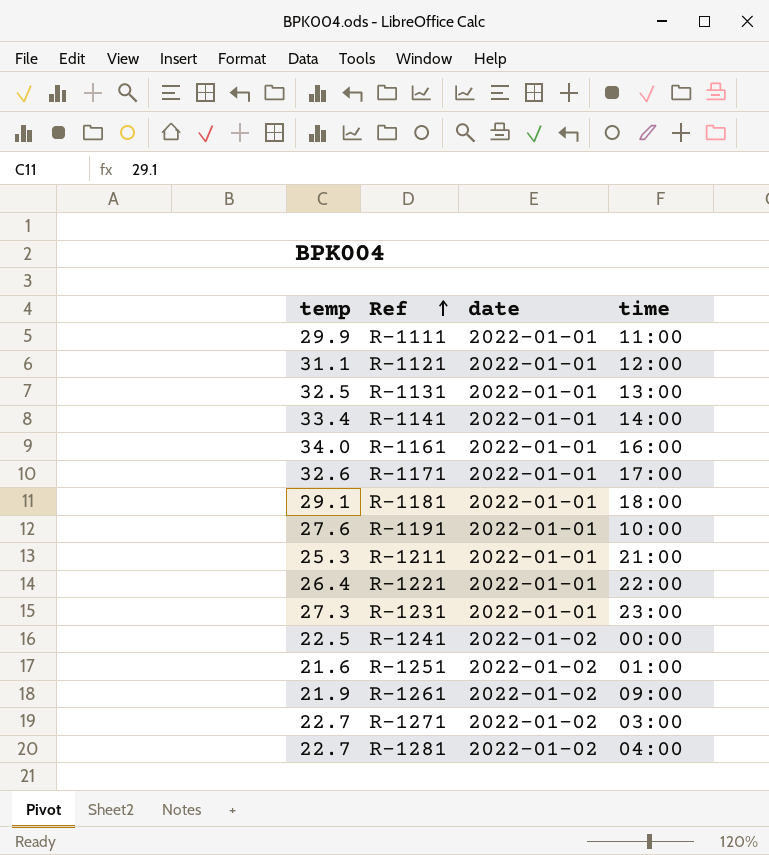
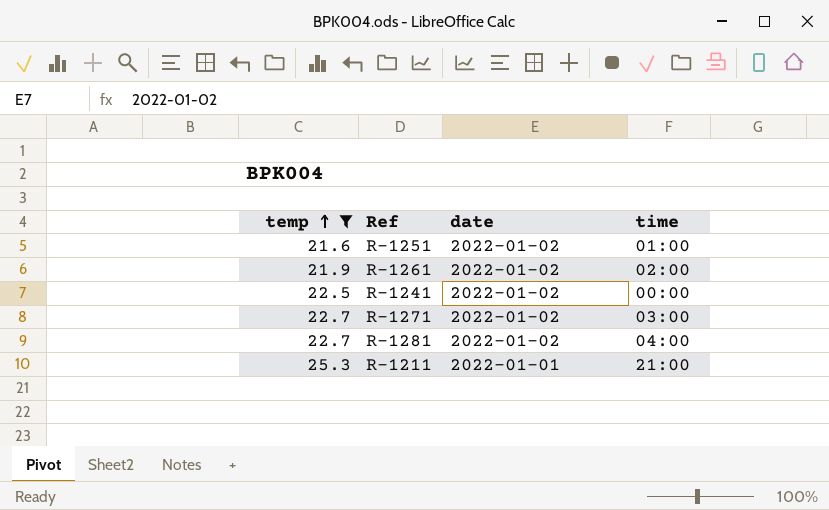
filter: none -> temp <= 25.3
row order: Ref ascending -> temp ascending
R-1261 | time: 09:00 -> 02:00

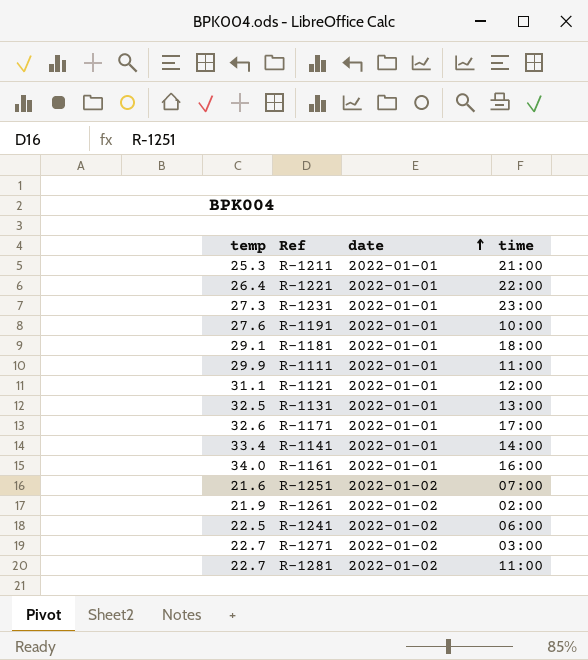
filter: temp <= 25.3 -> none
row order: temp ascending -> date ascending
R-1251 | time: 01:00 -> 07:00
R-1241 | time: 00:00 -> 06:00
R-1281 | time: 04:00 -> 11:00

